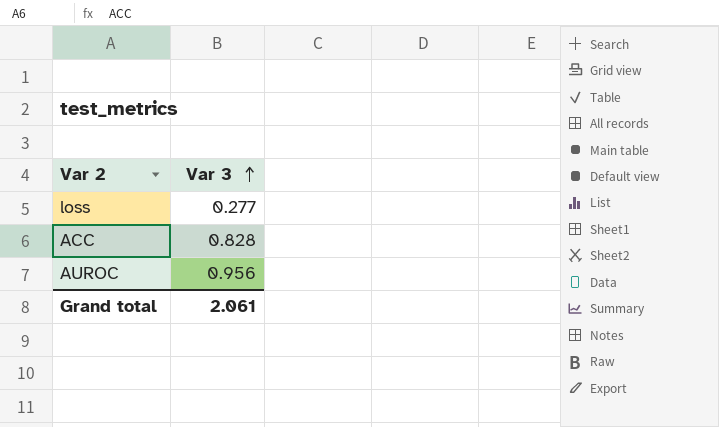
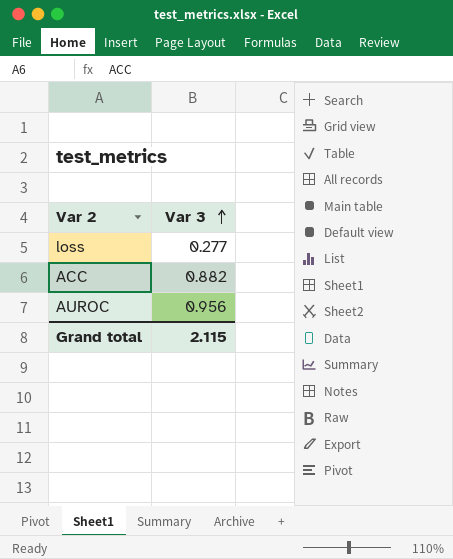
ACC | Var 3: 0.828 -> 0.882
Grand total | Var 3: 2.061 -> 2.115

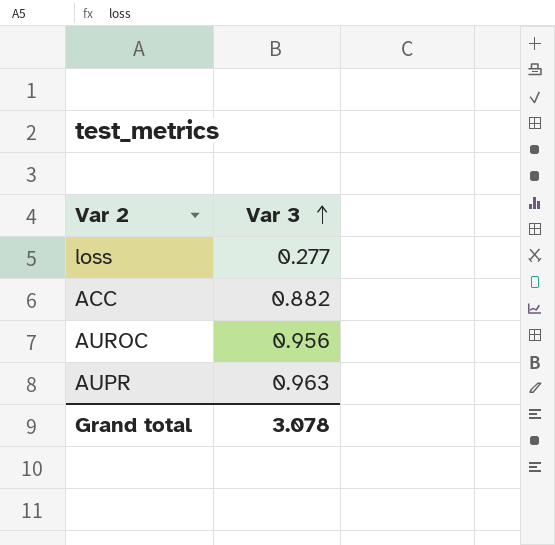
row AUPR: none -> 0.963
Grand total | Var 3: 2.115 -> 3.078

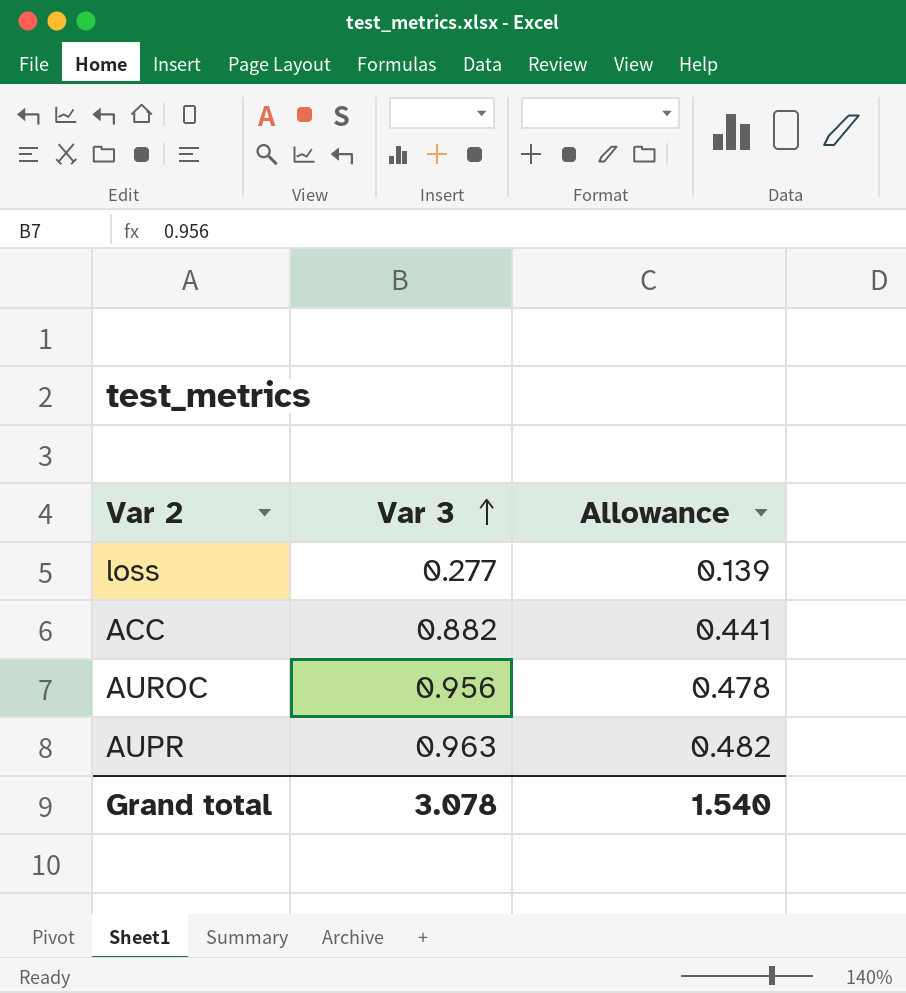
column Allowance | formula: none -> [Var 3] * 0.5

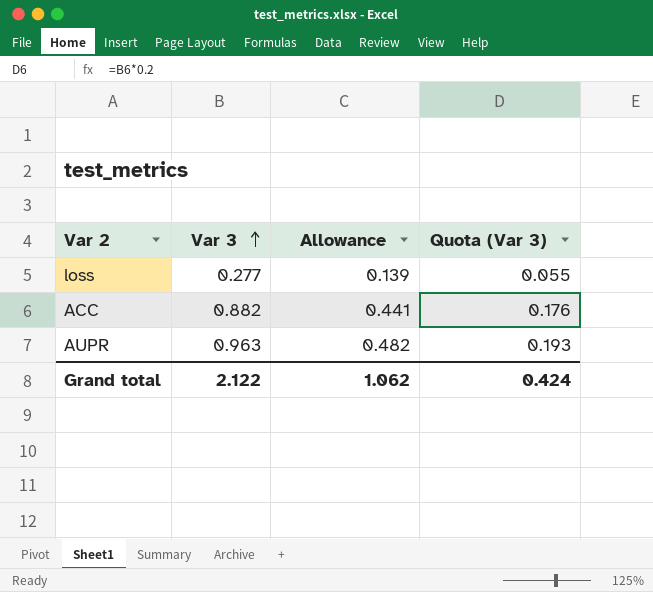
column Quota (Var 3) | formula: none -> [Var 3] * 0.2
row AUROC: 0.956 | 0.478 -> none
Grand total | Var 3: 3.078 -> 2.122
Grand total | Allowance: 1.540 -> 1.062

